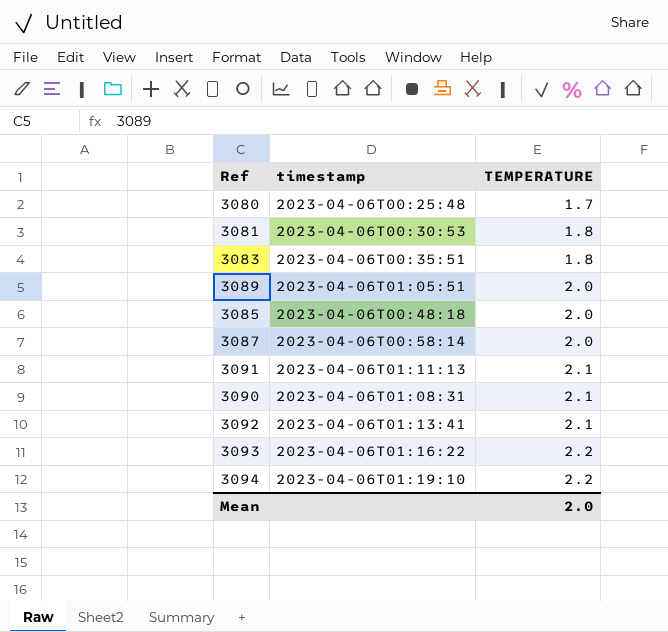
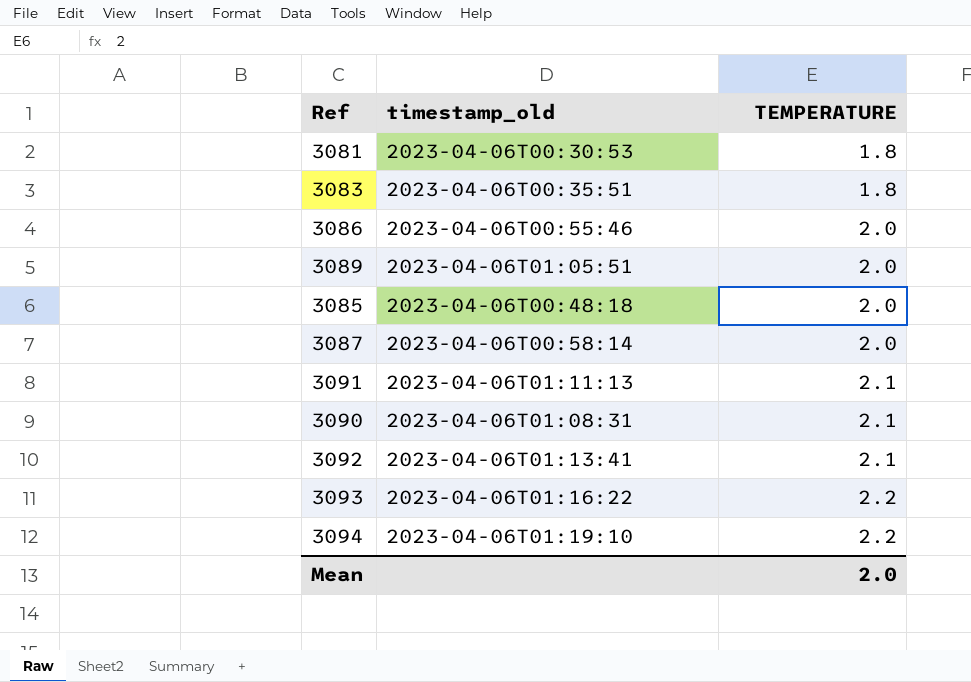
column name: timestamp -> timestamp_old
row 3080: 2023-04-06T00:25:48 | 1.7 -> none
row 3086: none -> 2023-04-06T00:55:46 | 2.0

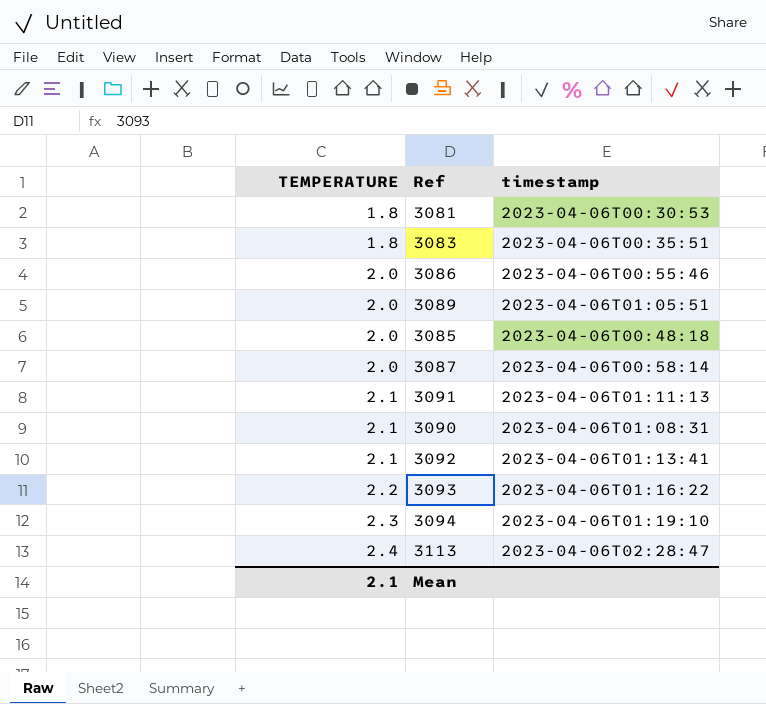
column TEMPERATURE | position: 3 -> 1
column name: timestamp_old -> timestamp
3094 | TEMPERATURE: 2.2 -> 2.3
row 3113: none -> 2.4 | 2023-04-06T02:28:47
Mean | TEMPERATURE: 2.0 -> 2.1

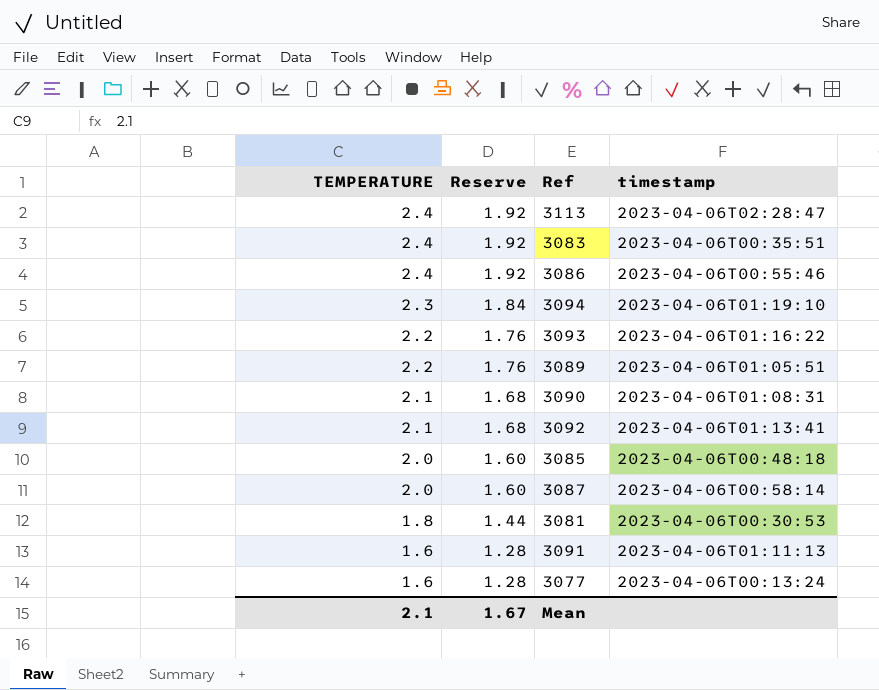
row order: TEMPERATURE ascending -> TEMPERATURE descending
column Reserve | formula: none -> [TEMPERATURE] * 0.8
3083 | TEMPERATURE: 1.8 -> 2.4
3086 | TEMPERATURE: 2.0 -> 2.4
3089 | TEMPERATURE: 2.0 -> 2.2
3091 | TEMPERATURE: 2.1 -> 1.6
row 3077: none -> 1.6 | 1.28 | 2023-04-06T00:13:24

